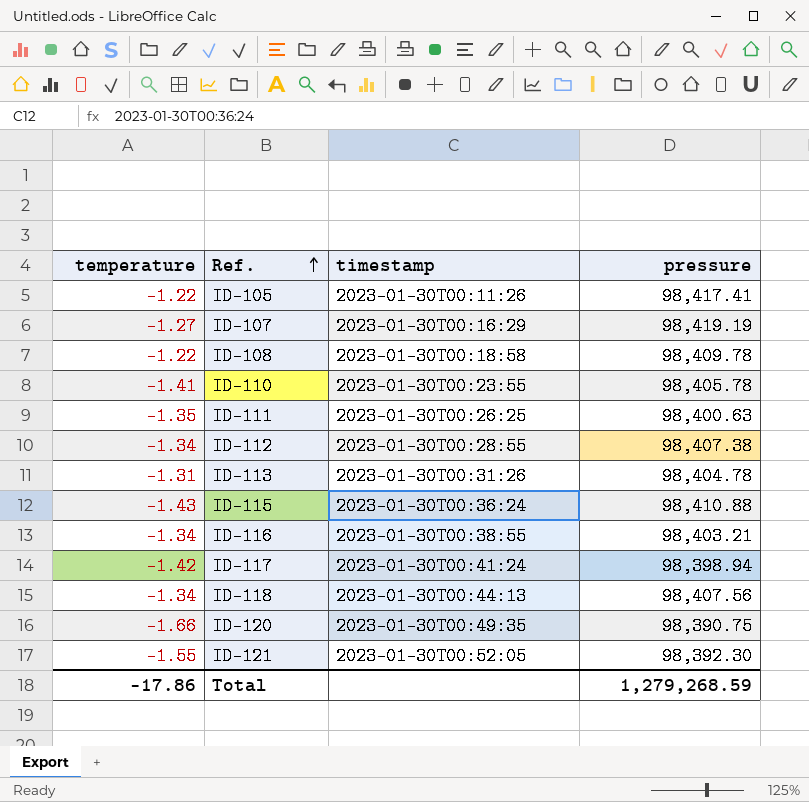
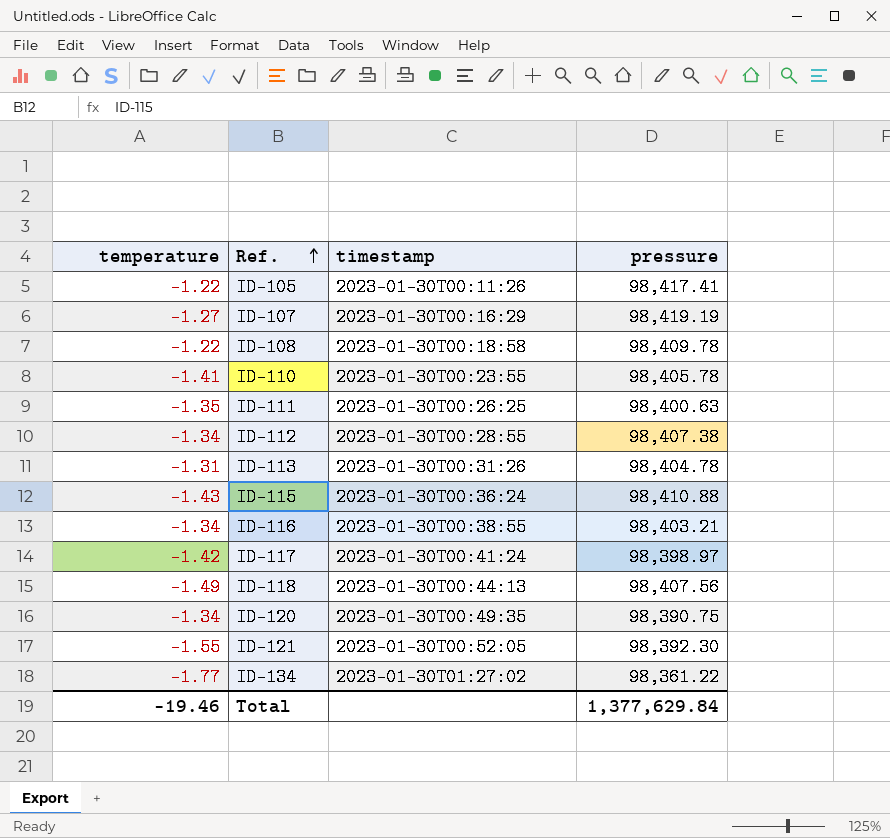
ID-117 | pressure: 98,398.94 -> 98,398.97
ID-118 | temperature: -1.34 -> -1.49
ID-120 | temperature: -1.66 -> -1.34
row ID-134: none -> -1.77 | 2023-01-30T01:27:02 | 98,361.22
Total | temperature: -17.86 -> -19.46
Total | pressure: 1,279,268.59 -> 1,377,629.84

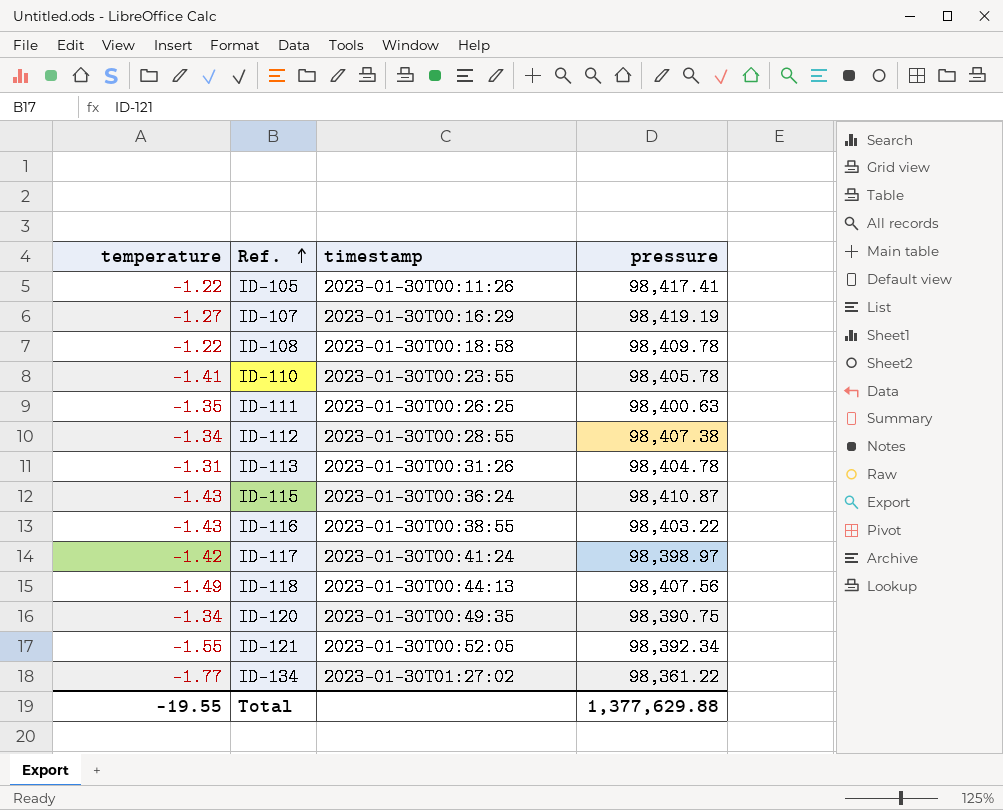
ID-115 | pressure: 98,410.88 -> 98,410.87
ID-116 | temperature: -1.34 -> -1.43
ID-116 | pressure: 98,403.21 -> 98,403.22
ID-121 | pressure: 98,392.30 -> 98,392.34
Total | temperature: -19.46 -> -19.55
Total | pressure: 1,377,629.84 -> 1,377,629.88

